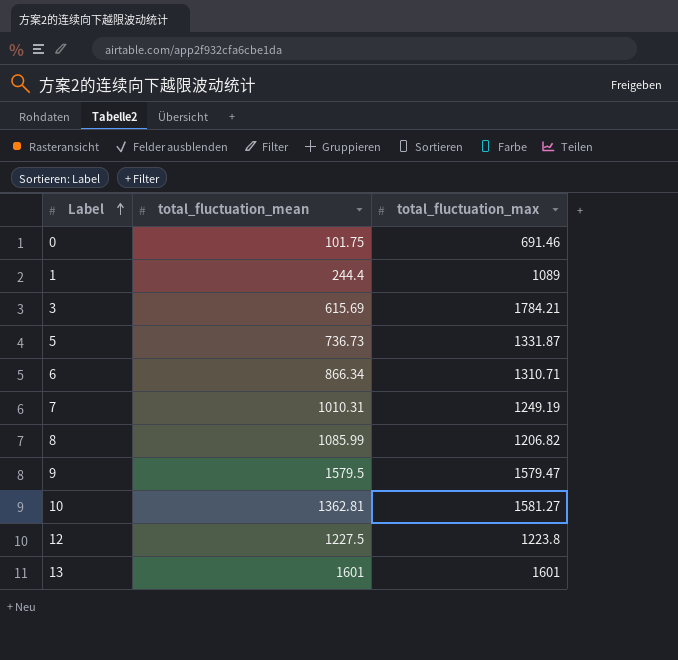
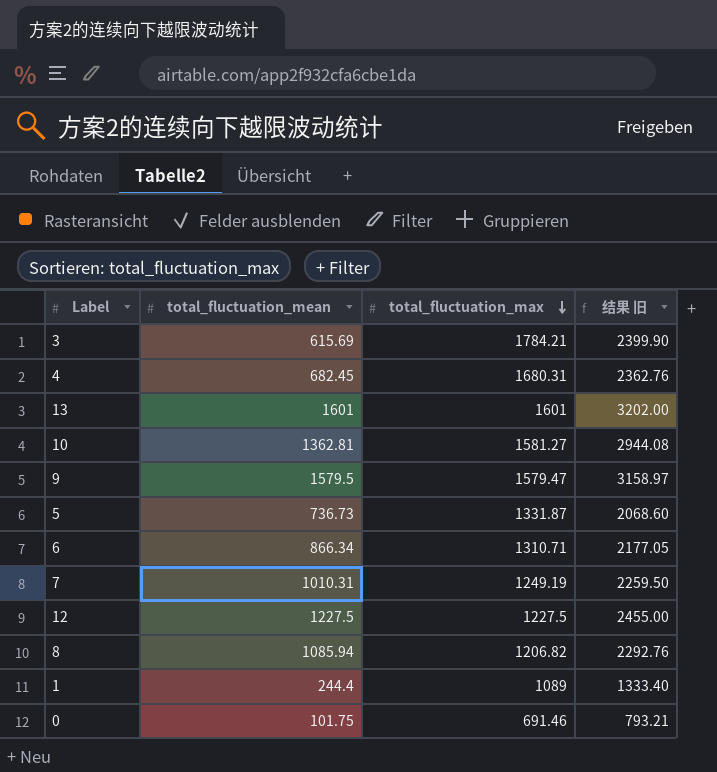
row order: Label ascending -> total_fluctuation_max descending
column 结果 旧 | formula: none -> [total_fluctuation_mean] + [total_fluctuation_max]
row 4: none -> 682.45 | 1680.31 | 2362.76
12 | total_fluctuation_max: 1223.8 -> 1227.5
8 | total_fluctuation_mean: 1085.99 -> 1085.94

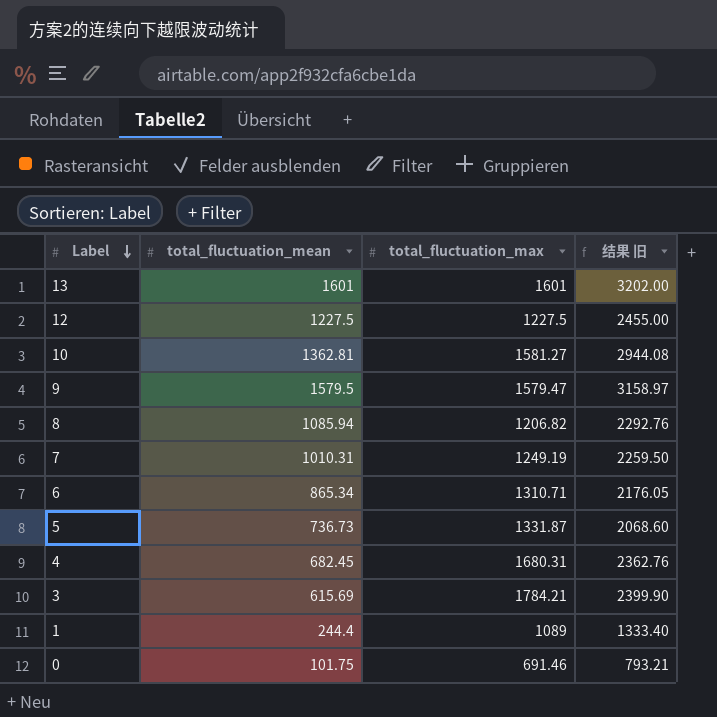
row order: total_fluctuation_max descending -> Label descending
6 | total_fluctuation_mean: 866.34 -> 865.34
6 | 结果 旧: 2177.05 -> 2176.05

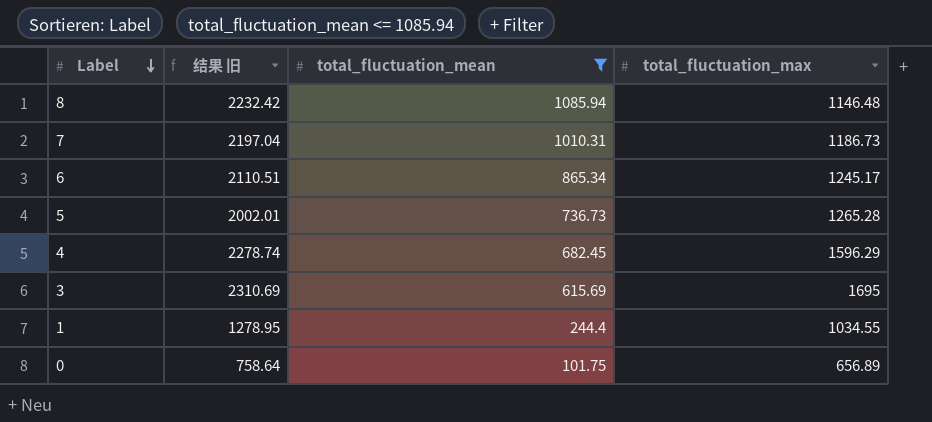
filter: none -> total_fluctuation_mean <= 1085.94
column 结果 旧 | position: 4 -> 2
8 | 结果 旧: 2292.76 -> 2232.42
8 | total_fluctuation_max: 1206.82 -> 1146.48
7 | 结果 旧: 2259.50 -> 2197.04
7 | total_fluctuation_max: 1249.19 -> 1186.73
6 | 结果 旧: 2176.05 -> 2110.51
6 | total_fluctuation_max: 1310.71 -> 1245.17
5 | 结果 旧: 2068.60 -> 2002.01
5 | total_fluctuation_max: 1331.87 -> 1265.28
4 | 结果 旧: 2362.76 -> 2278.74
4 | total_fluctuation_max: 1680.31 -> 1596.29
3 | 结果 旧: 2399.90 -> 2310.69
3 | total_fluctuation_max: 1784.21 -> 1695
1 | 结果 旧: 1333.40 -> 1278.95
1 | total_fluctuation_max: 1089 -> 1034.55
0 | 结果 旧: 793.21 -> 758.64
0 | total_fluctuation_max: 691.46 -> 656.89

